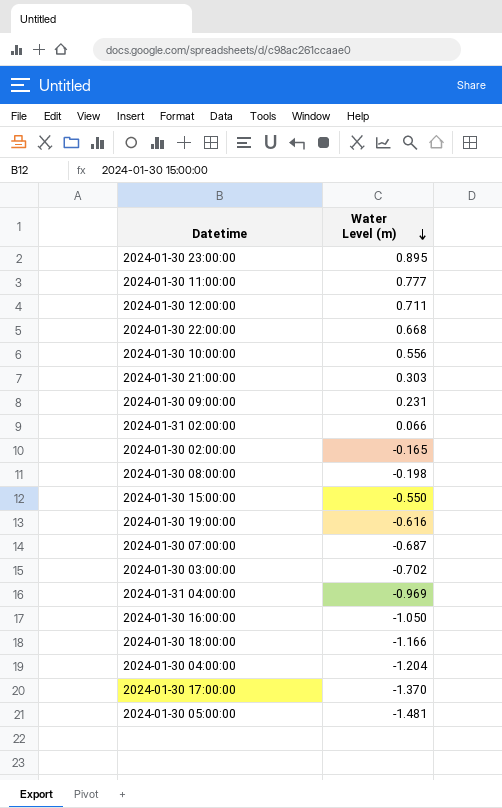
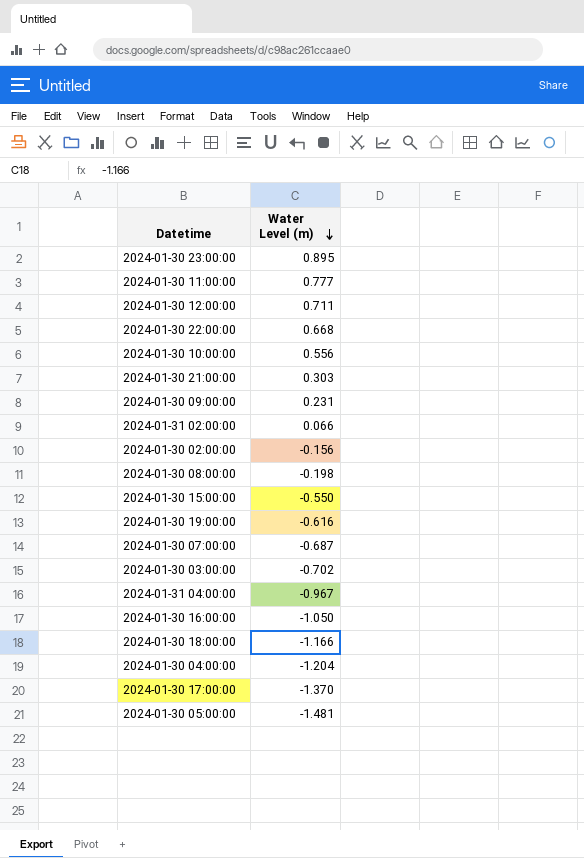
2024-01-30 02:00:00 | Water Level (m): -0.165 -> -0.156
2024-01-31 04:00:00 | Water Level (m): -0.969 -> -0.967

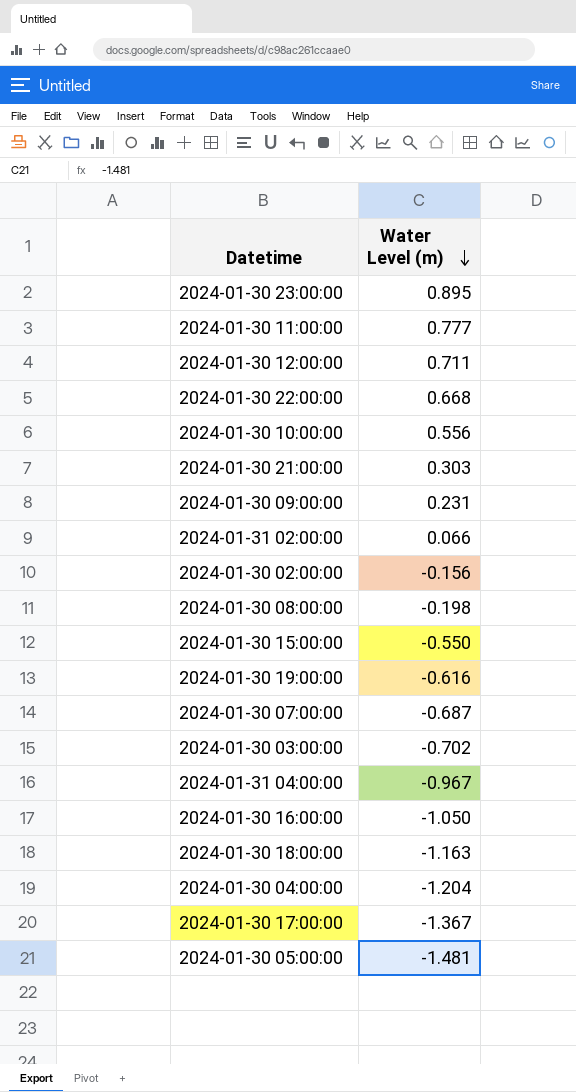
2024-01-30 18:00:00 | Water Level (m): -1.166 -> -1.163
2024-01-30 17:00:00 | Water Level (m): -1.370 -> -1.367

